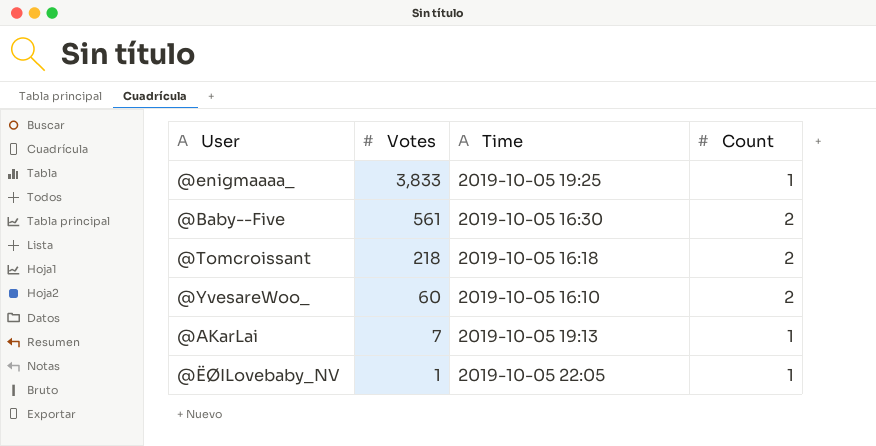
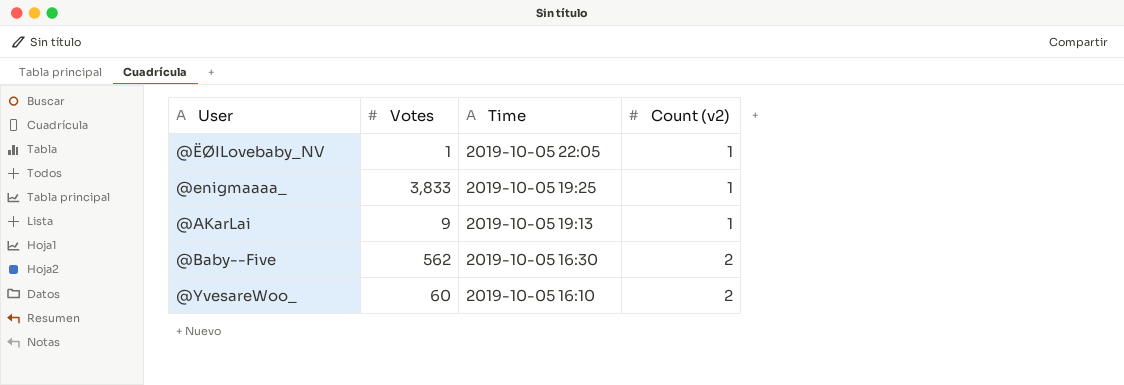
row order: Votes descending -> Time descending
column name: Count -> Count (v2)
row @Tomcroissant: 218 | 2019-10-05 16:18 | 2 -> none
@AKarLai | Votes: 7 -> 9
@Baby--Five | Votes: 561 -> 562

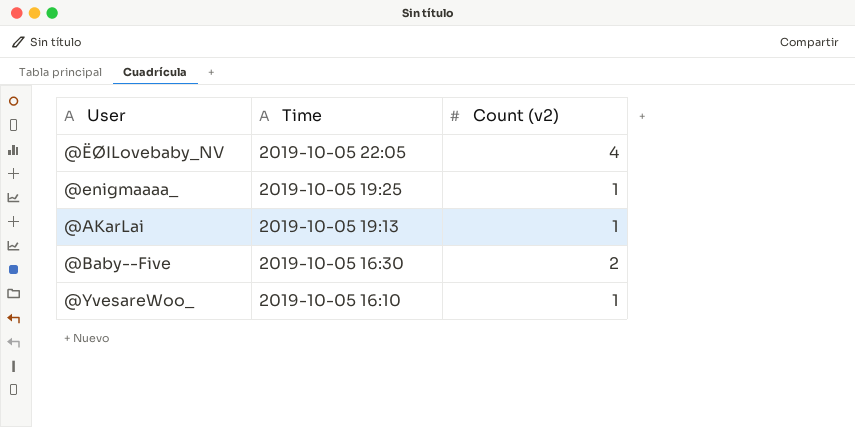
column Votes | position: 2 -> none
@ËØILovebaby_NV | Count (v2): 1 -> 4
@YvesareWoo_ | Count (v2): 2 -> 1

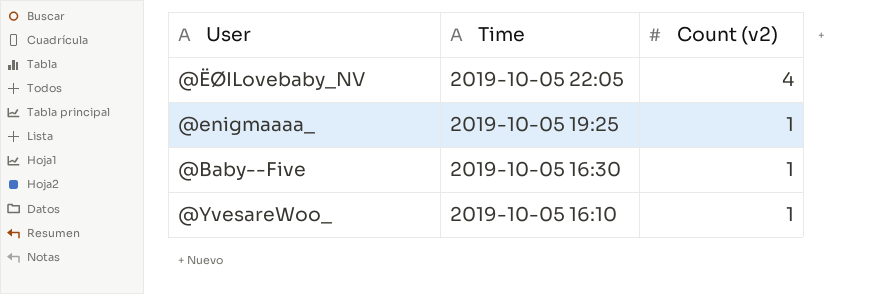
row @AKarLai: 2019-10-05 19:13 | 1 -> none
@Baby--Five | Count (v2): 2 -> 1

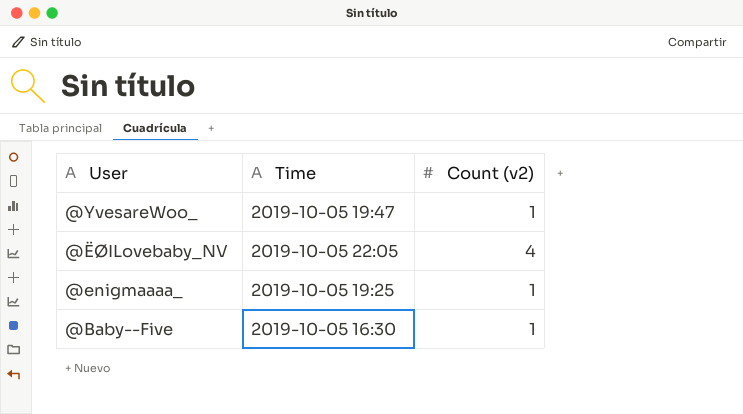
row order: Time descending -> User descending
@YvesareWoo_ | Time: 2019-10-05 16:10 -> 2019-10-05 19:47

